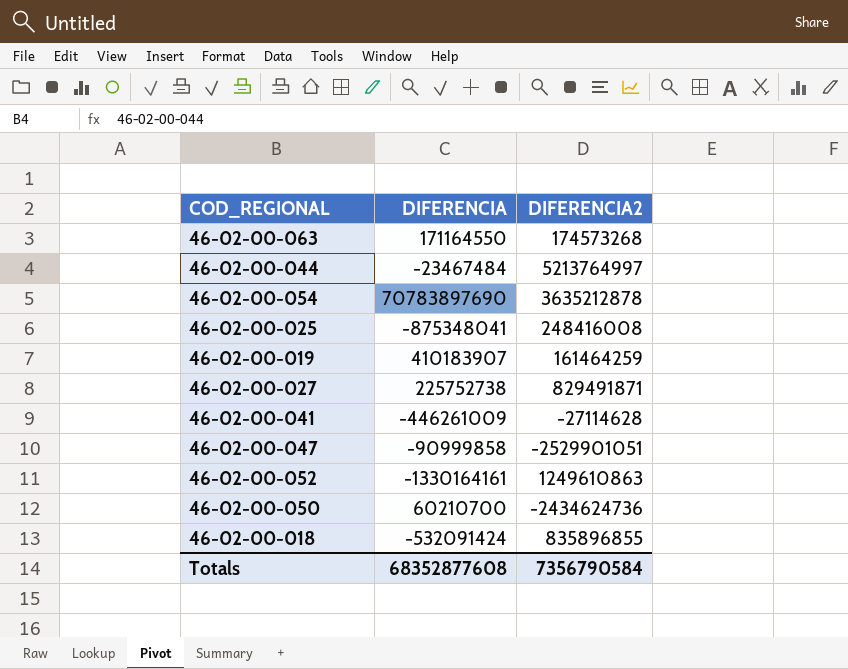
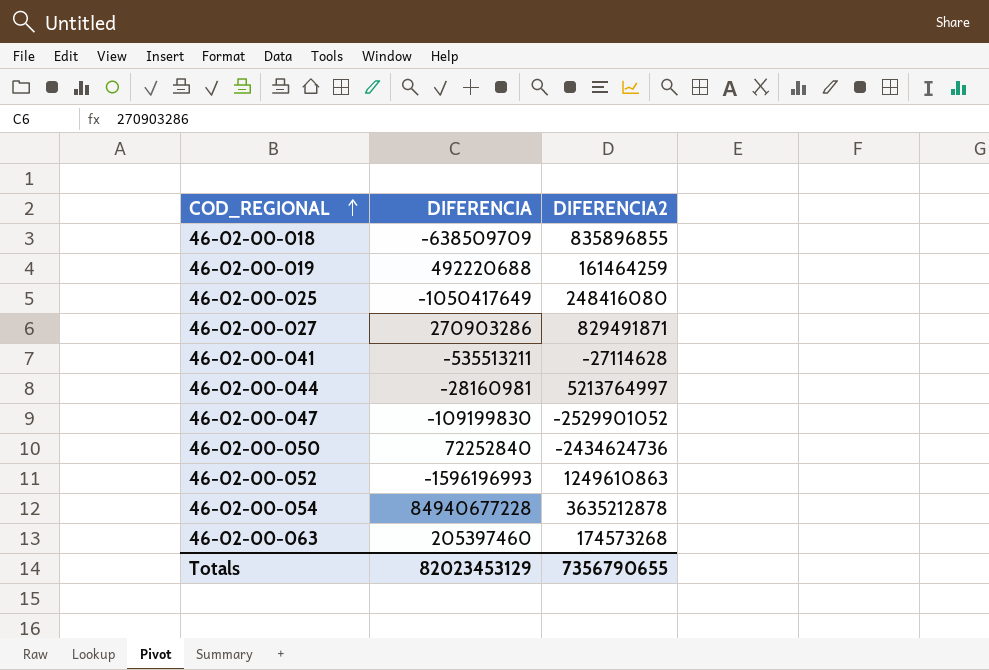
row order: none -> COD_REGIONAL ascending
46-02-00-018 | DIFERENCIA: -532091424 -> -638509709
46-02-00-019 | DIFERENCIA: 410183907 -> 492220688
46-02-00-025 | DIFERENCIA: -875348041 -> -1050417649
46-02-00-025 | DIFERENCIA2: 248416008 -> 248416080
46-02-00-027 | DIFERENCIA: 225752738 -> 270903286
46-02-00-041 | DIFERENCIA: -446261009 -> -535513211
46-02-00-044 | DIFERENCIA: -23467484 -> -28160981
46-02-00-047 | DIFERENCIA: -90999858 -> -109199830
46-02-00-047 | DIFERENCIA2: -2529901051 -> -2529901052
46-02-00-050 | DIFERENCIA: 60210700 -> 72252840
46-02-00-052 | DIFERENCIA: -1330164161 -> -1596196993
46-02-00-054 | DIFERENCIA: 70783897690 -> 84940677228
46-02-00-063 | DIFERENCIA: 171164550 -> 205397460
Totals | DIFERENCIA: 68352877608 -> 82023453129
Totals | DIFERENCIA2: 7356790584 -> 7356790655

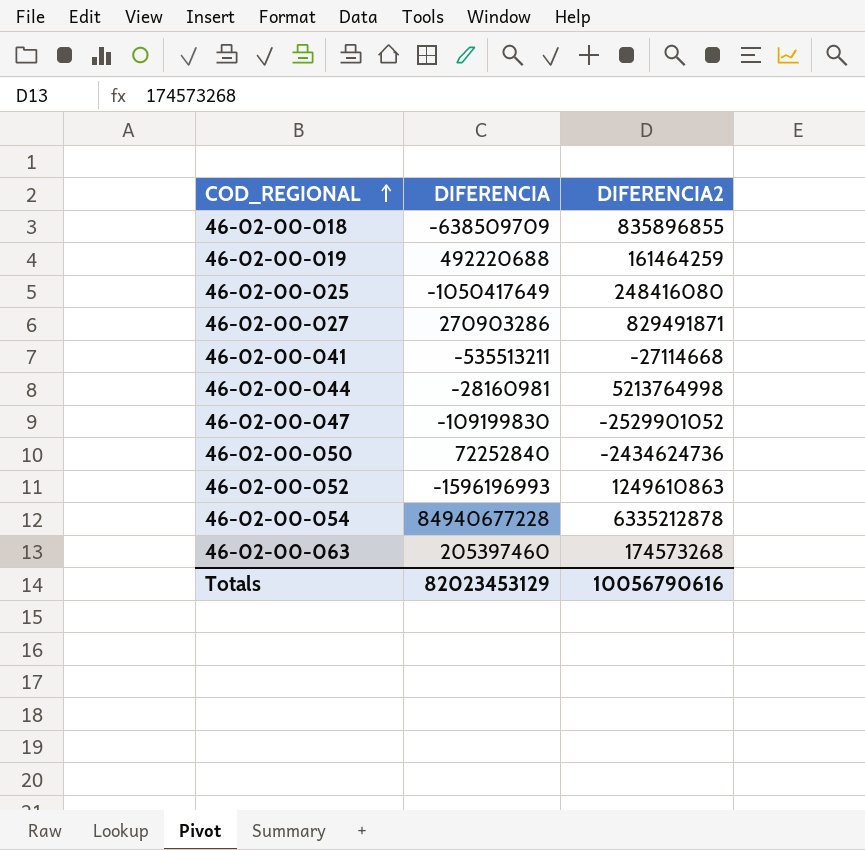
46-02-00-041 | DIFERENCIA2: -27114628 -> -27114668
46-02-00-044 | DIFERENCIA2: 5213764997 -> 5213764998
46-02-00-054 | DIFERENCIA2: 3635212878 -> 6335212878
Totals | DIFERENCIA2: 7356790655 -> 10056790616

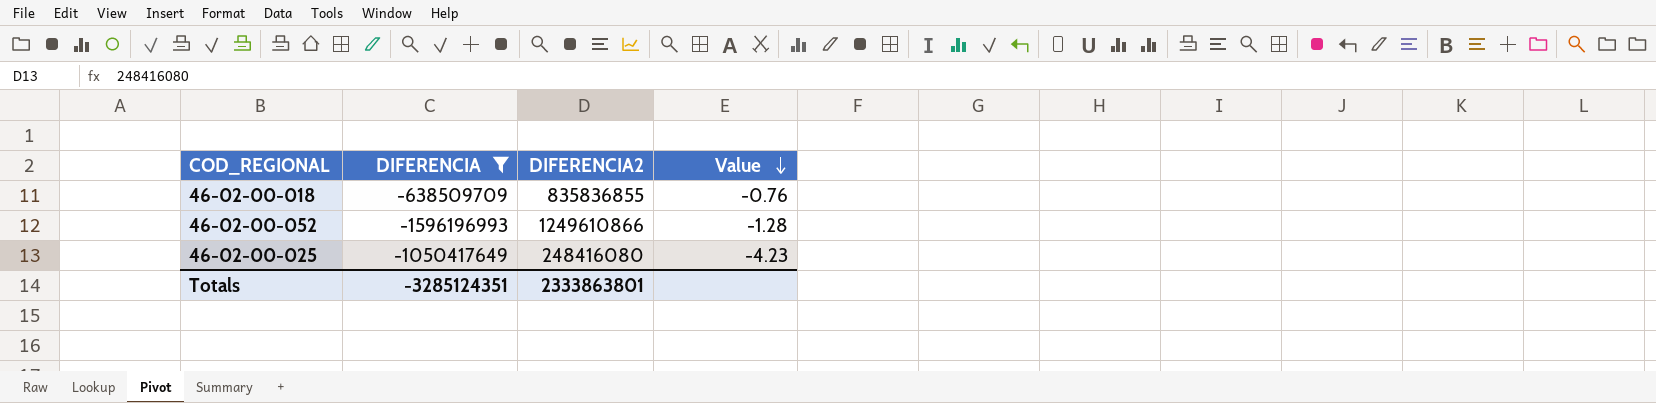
filter: none -> DIFERENCIA <= -638509709
row order: COD_REGIONAL ascending -> Value descending
column Value | formula: none -> [DIFERENCIA] / [DIFERENCIA2]
46-02-00-018 | DIFERENCIA2: 835896855 -> 835836855
46-02-00-052 | DIFERENCIA2: 1249610863 -> 1249610866
Totals | DIFERENCIA: 82023453129 -> -3285124351
Totals | DIFERENCIA2: 10056790616 -> 2333863801

